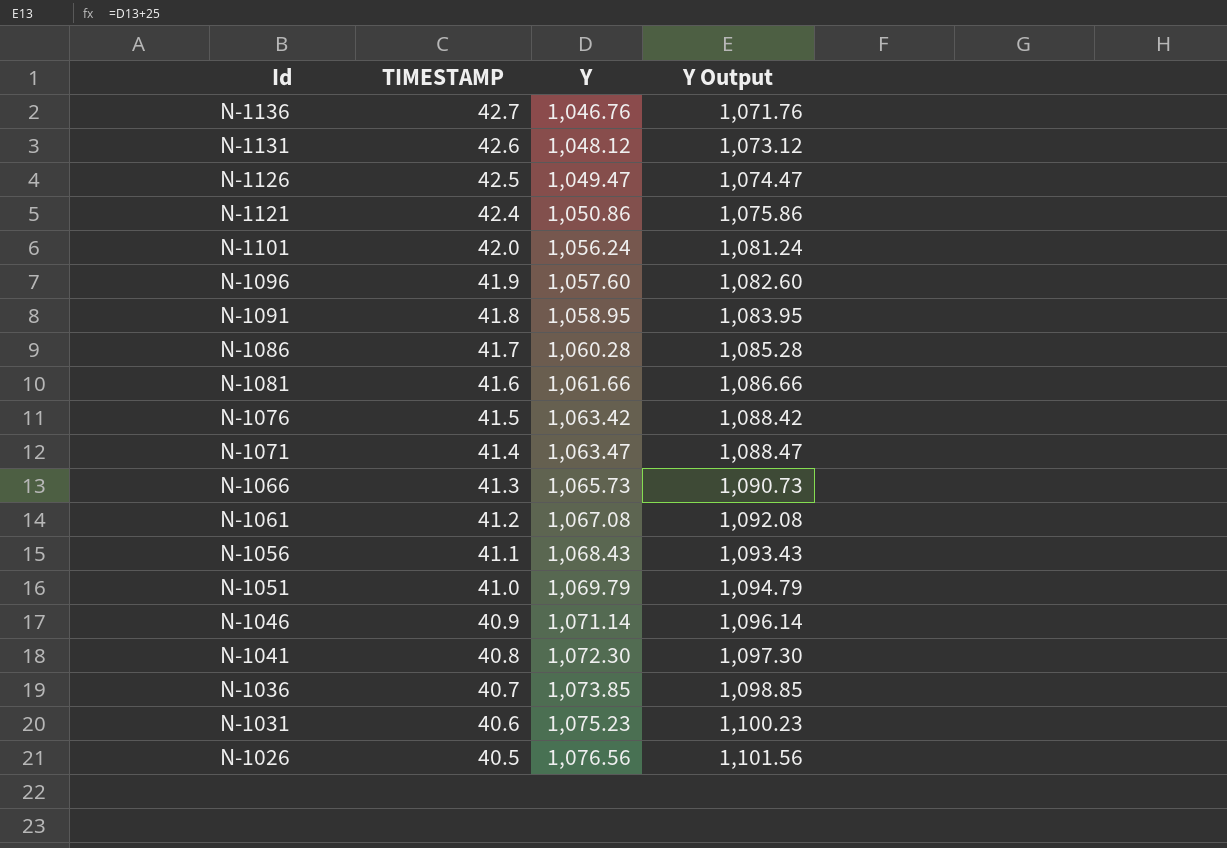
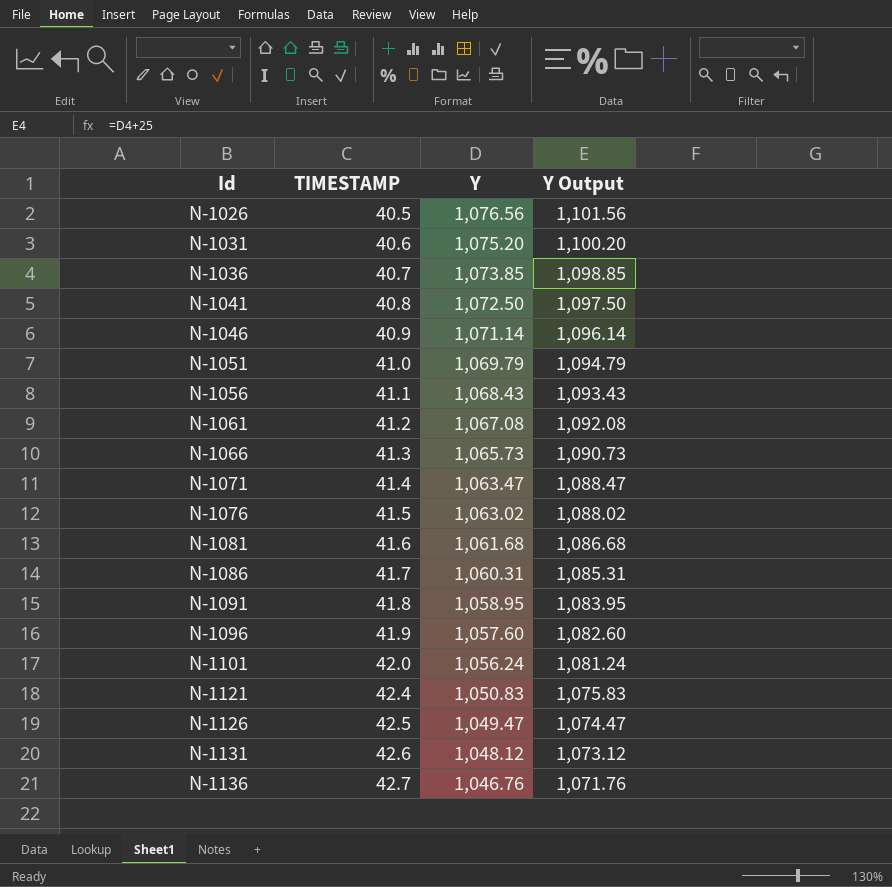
row order: Id descending -> Id ascending
N-1031 | Y: 1,075.23 -> 1,075.20
N-1031 | Y Output: 1,100.23 -> 1,100.20
N-1041 | Y: 1,072.30 -> 1,072.50
N-1041 | Y Output: 1,097.30 -> 1,097.50
N-1076 | Y: 1,063.42 -> 1,063.02
N-1076 | Y Output: 1,088.42 -> 1,088.02
N-1081 | Y: 1,061.66 -> 1,061.68
N-1081 | Y Output: 1,086.66 -> 1,086.68
N-1086 | Y: 1,060.28 -> 1,060.31
N-1086 | Y Output: 1,085.28 -> 1,085.31
N-1121 | Y: 1,050.86 -> 1,050.83
N-1121 | Y Output: 1,075.86 -> 1,075.83

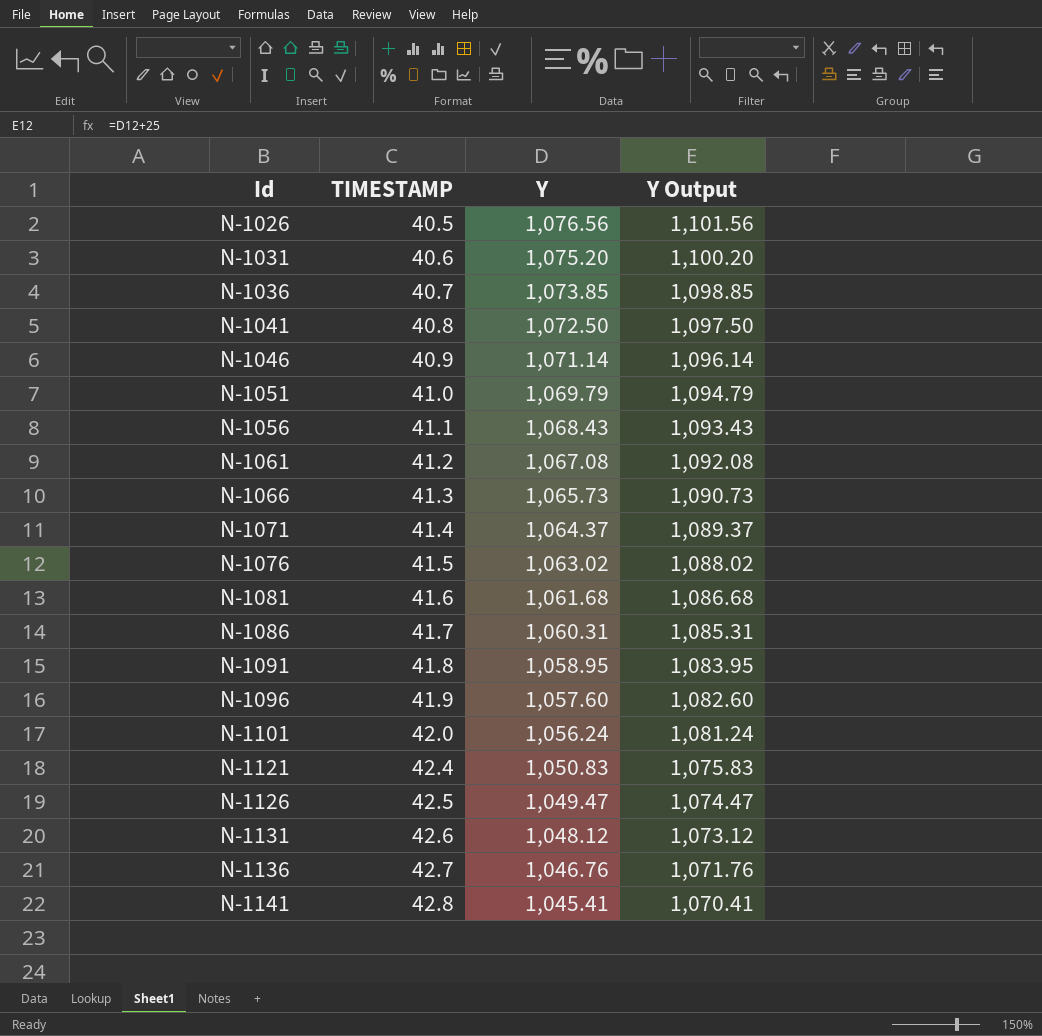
N-1071 | Y: 1,063.47 -> 1,064.37
N-1071 | Y Output: 1,088.47 -> 1,089.37
row N-1141: none -> 42.8 | 1,045.41 | 1,070.41

